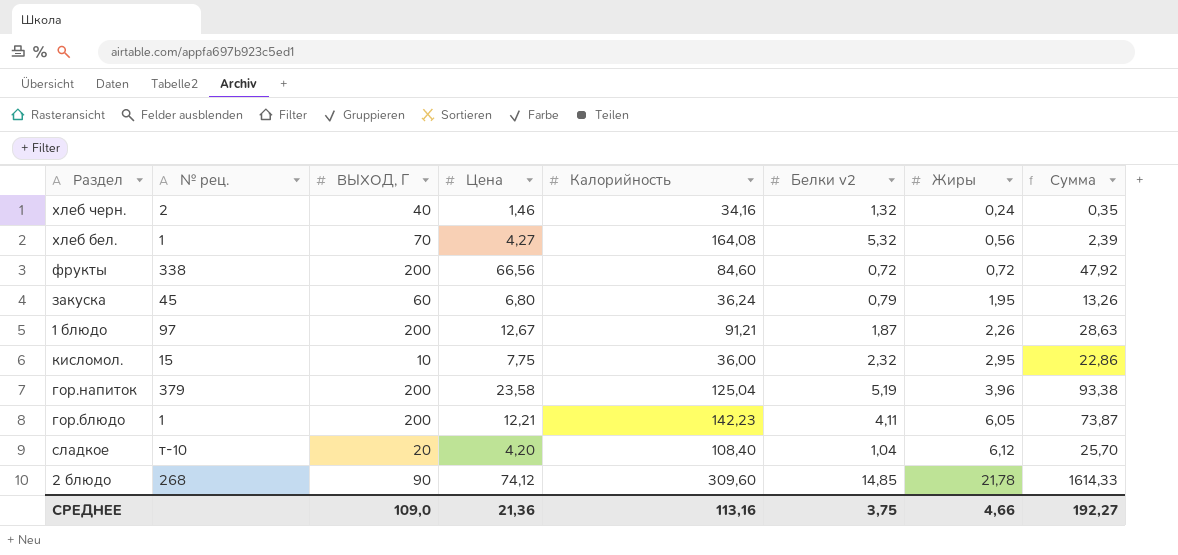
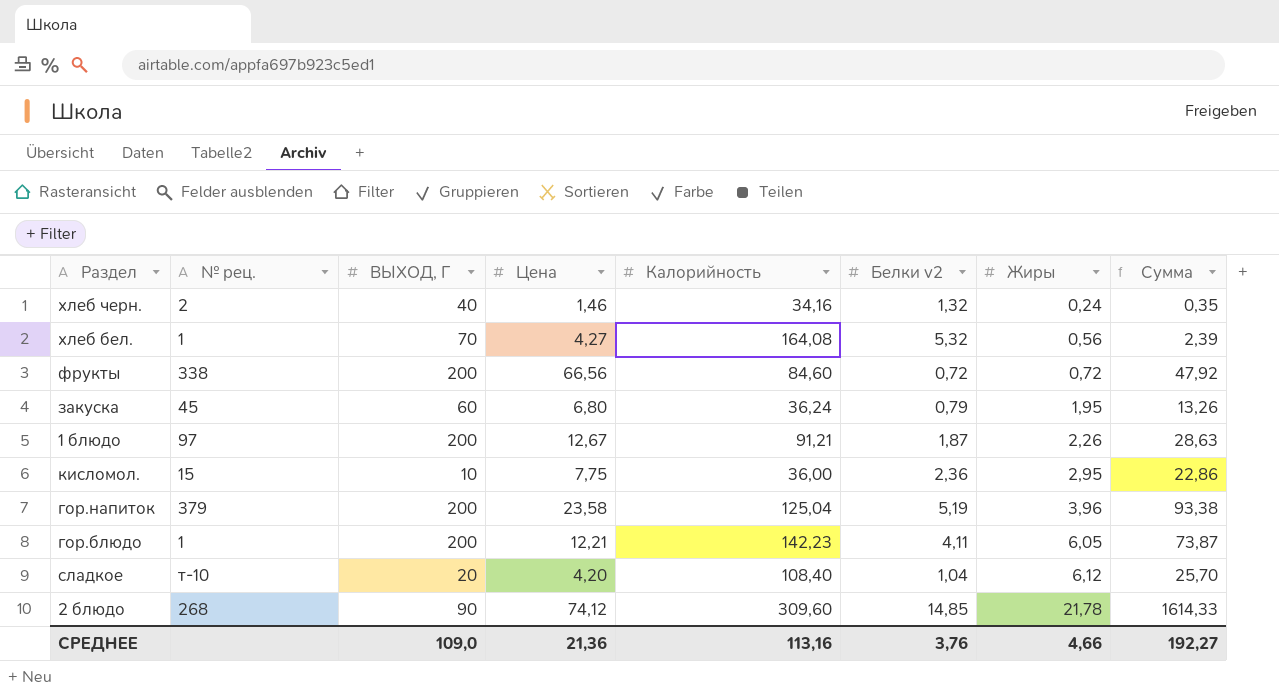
кисломол. | Белки v2: 2,32 -> 2,36
СРЕДНЕЕ | Белки v2: 3,75 -> 3,76

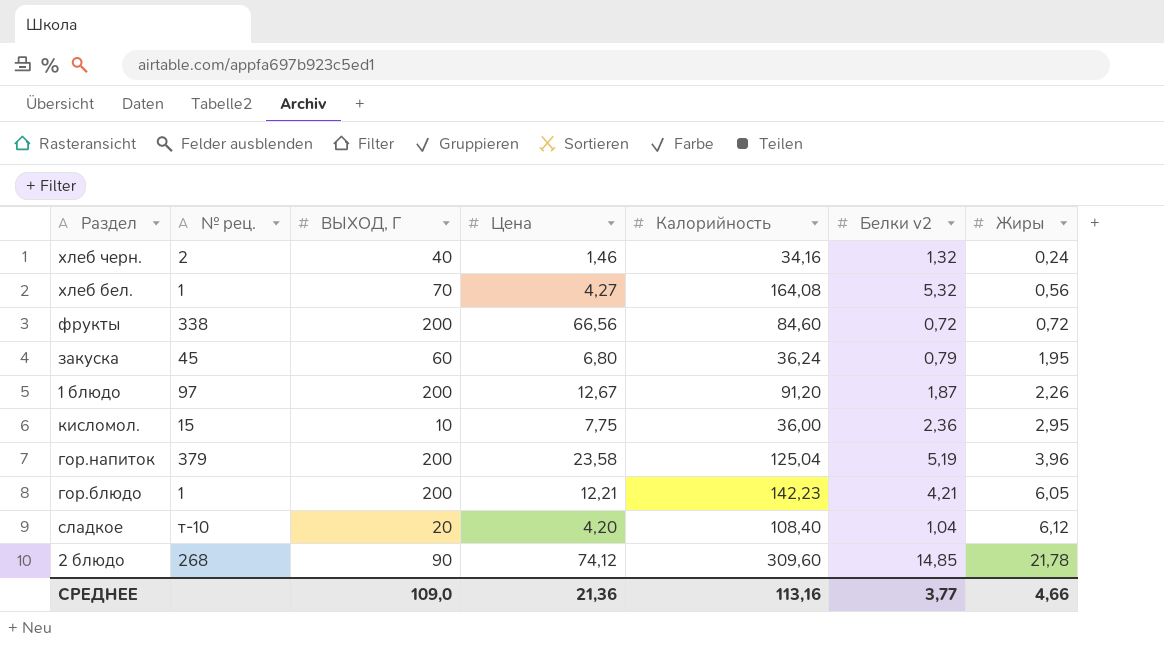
column Сумма | formula: [Цена] * [Жиры] -> none
1 блюдо | Калорийность: 91,21 -> 91,20
гор.блюдо | Белки v2: 4,11 -> 4,21
СРЕДНЕЕ | Белки v2: 3,76 -> 3,77

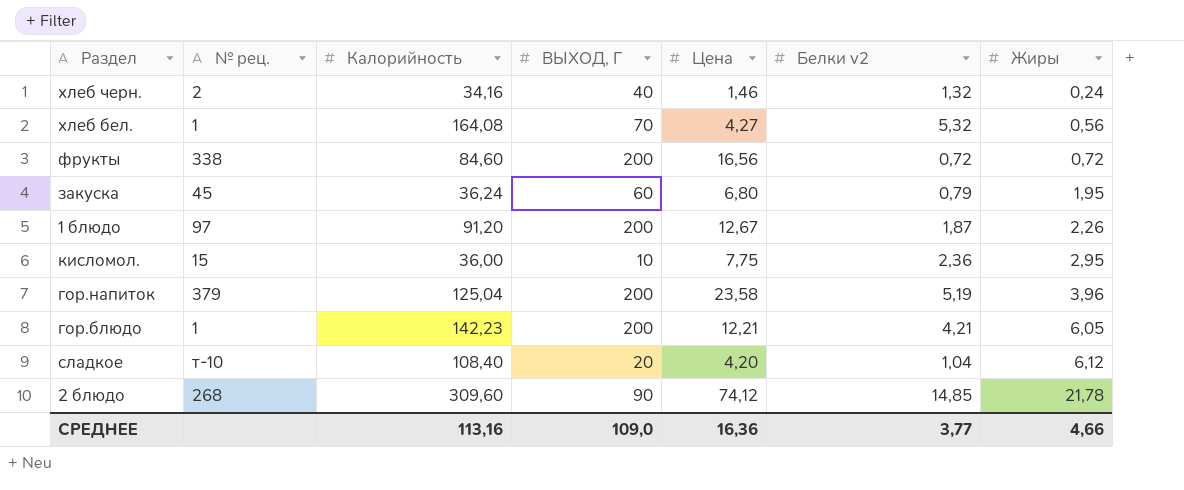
column Калорийность | position: 5 -> 3
фрукты | Цена: 66,56 -> 16,56
СРЕДНЕЕ | Цена: 21,36 -> 16,36

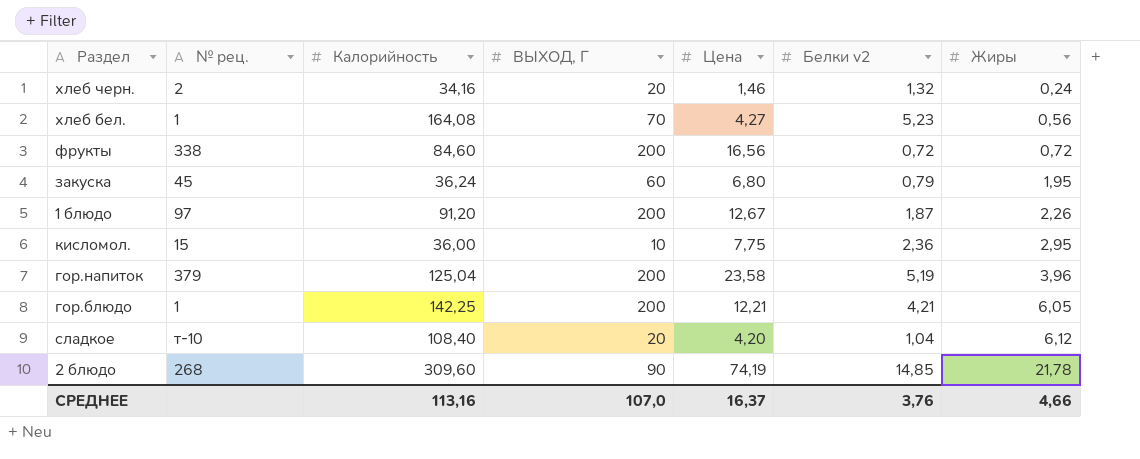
хлеб черн. | ВЫХОД, Г: 40 -> 20
хлеб бел. | Белки v2: 5,32 -> 5,23
гор.блюдо | Калорийность: 142,23 -> 142,25
2 блюдо | Цена: 74,12 -> 74,19
СРЕДНЕЕ | ВЫХОД, Г: 109,0 -> 107,0
СРЕДНЕЕ | Цена: 16,36 -> 16,37
СРЕДНЕЕ | Белки v2: 3,77 -> 3,76

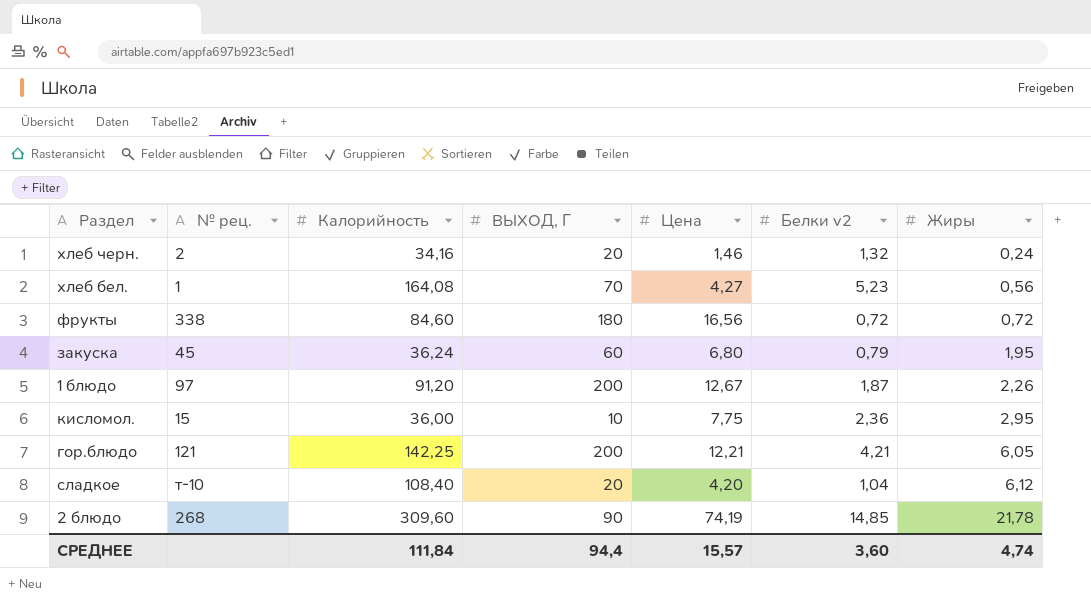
row гор.напиток: 379 | 125,04 | 200 | 23,58 | 5,19 | 3,96 -> none
фрукты | ВЫХОД, Г: 200 -> 180
гор.блюдо | № рец.: 1 -> 121
СРЕДНЕЕ | Калорийность: 113,16 -> 111,84
СРЕДНЕЕ | ВЫХОД, Г: 107,0 -> 94,4
СРЕДНЕЕ | Цена: 16,37 -> 15,57
СРЕДНЕЕ | Белки v2: 3,76 -> 3,60
СРЕДНЕЕ | Жиры: 4,66 -> 4,74

